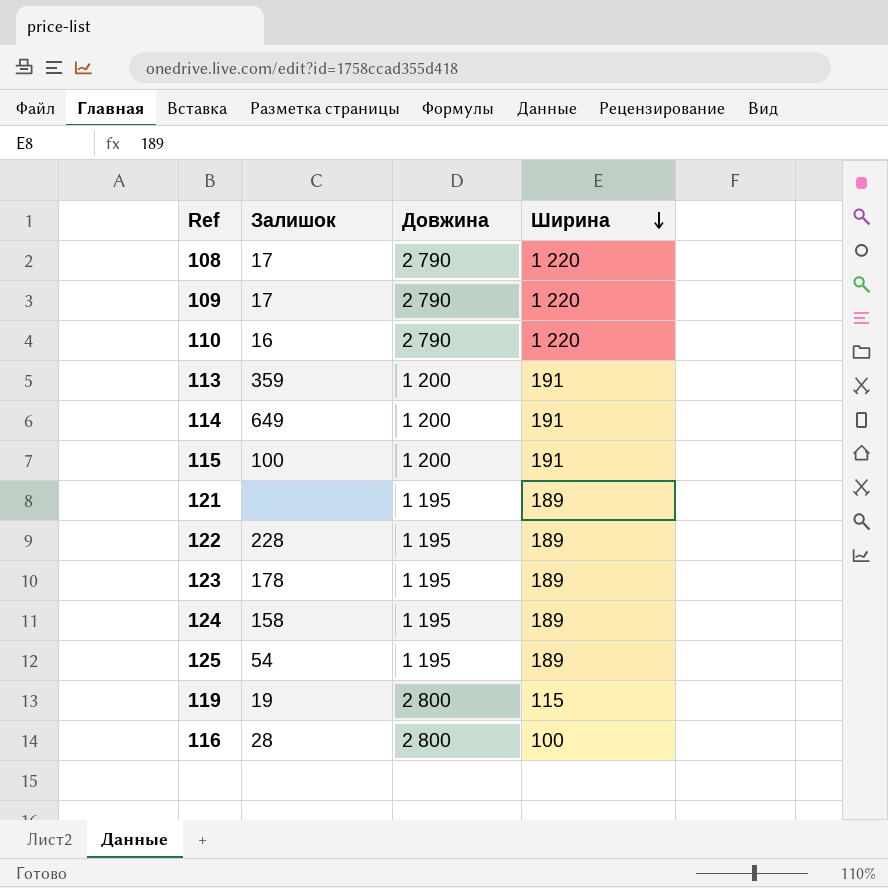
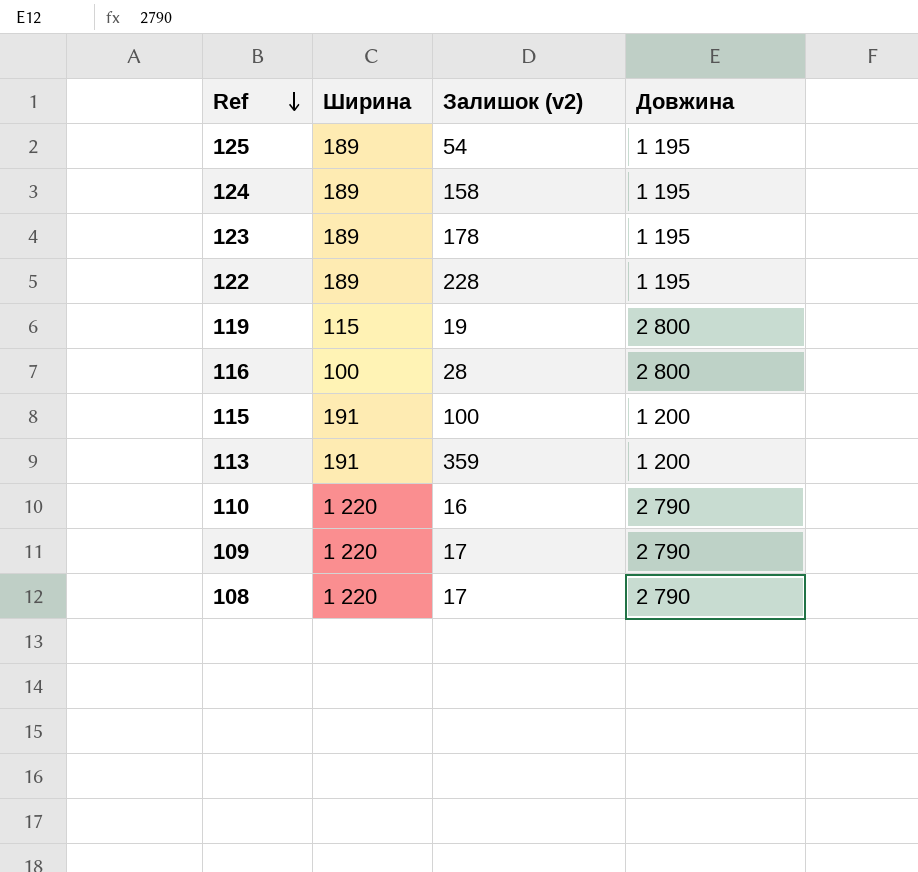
row order: Ширина descending -> Ref descending
column Ширина | position: 4 -> 2
column name: Залишок -> Залишок (v2)
row 114: 649 | 1 200 | 191 -> none
row 121: none | 1 195 | 189 -> none

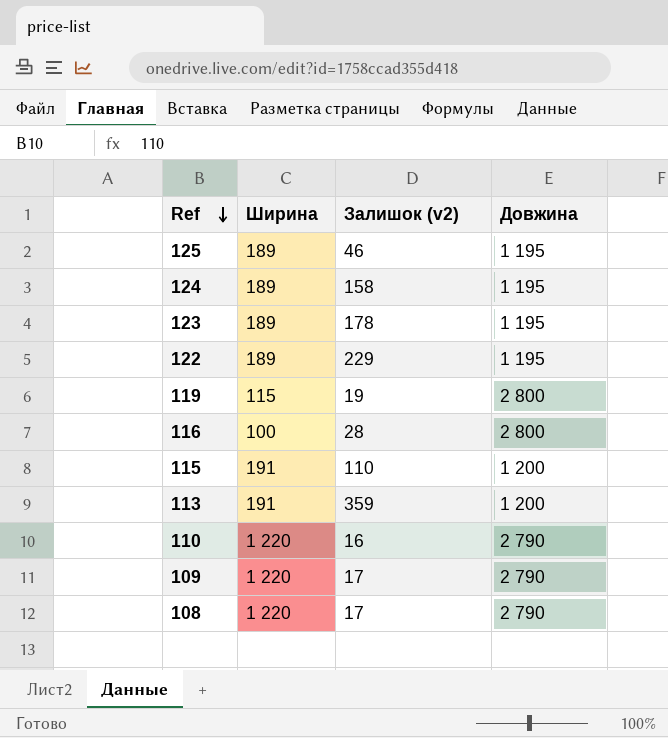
125 | Залишок (v2): 54 -> 46
122 | Залишок (v2): 228 -> 229
115 | Залишок (v2): 100 -> 110

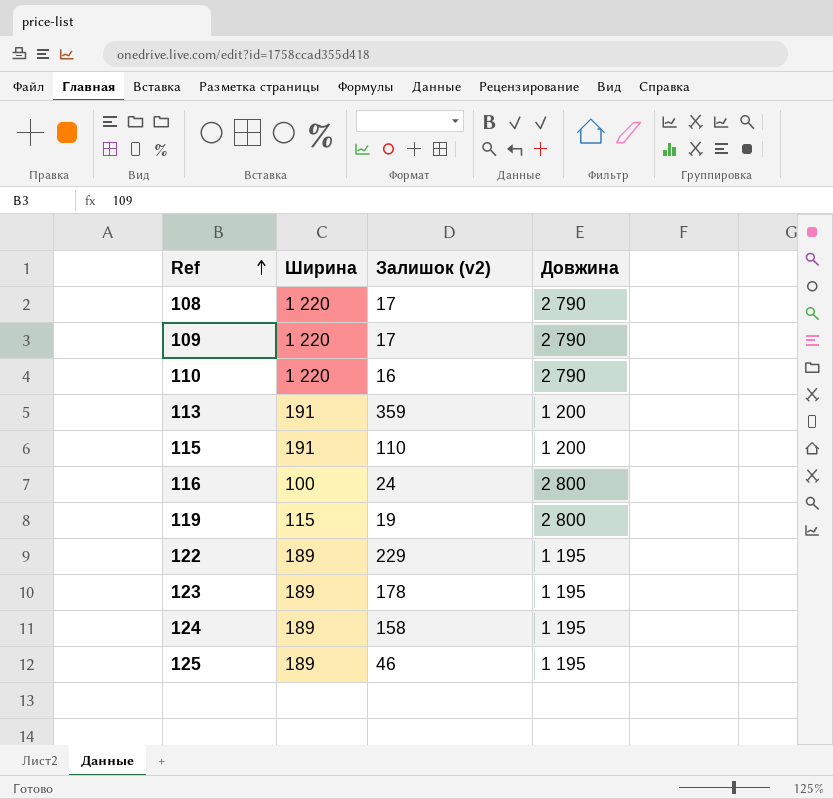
row order: Ref descending -> Ref ascending
116 | Залишок (v2): 28 -> 24

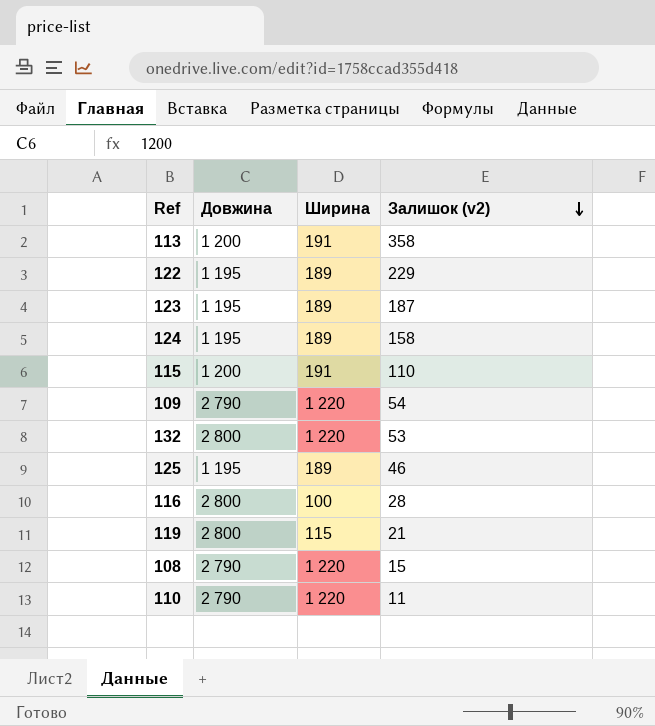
row order: Ref ascending -> Залишок (v2) descending
column Довжина | position: 4 -> 2
113 | Залишок (v2): 359 -> 358
123 | Залишок (v2): 178 -> 187
109 | Залишок (v2): 17 -> 54
row 132: none -> 2 800 | 1 220 | 53
116 | Залишок (v2): 24 -> 28
119 | Залишок (v2): 19 -> 21
108 | Залишок (v2): 17 -> 15
110 | Залишок (v2): 16 -> 11

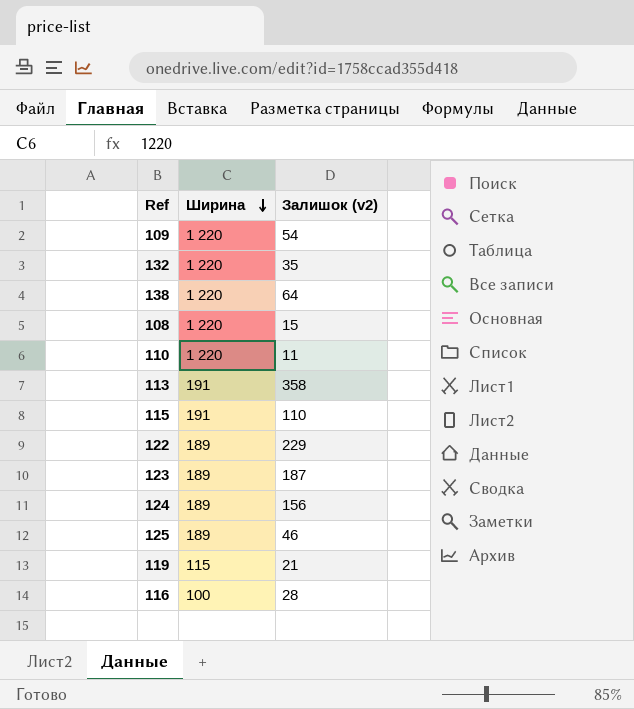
row order: Залишок (v2) descending -> Ширина descending
column Довжина | position: 2 -> none
132 | Залишок (v2): 53 -> 35
row 138: none -> 1 220 | 64
124 | Залишок (v2): 158 -> 156

